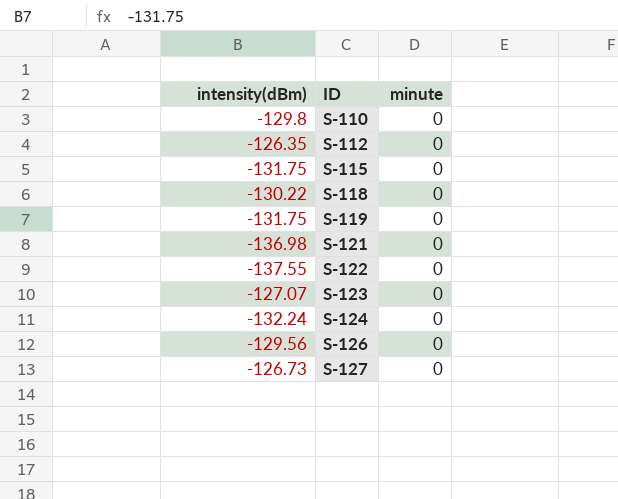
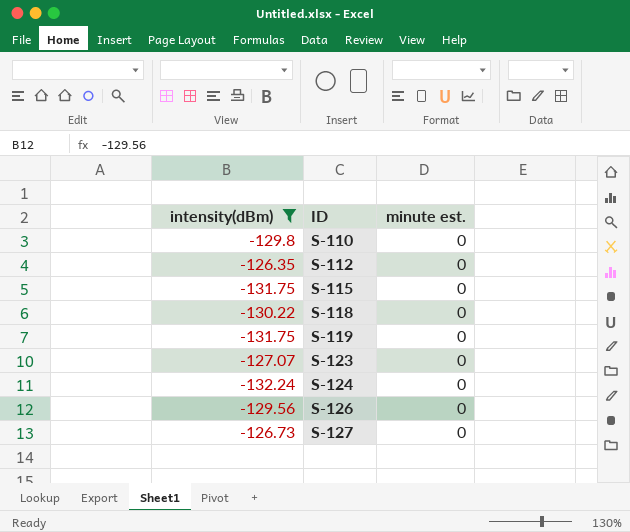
filter: none -> intensity(dBm) >= -132.24
column name: minute -> minute est.

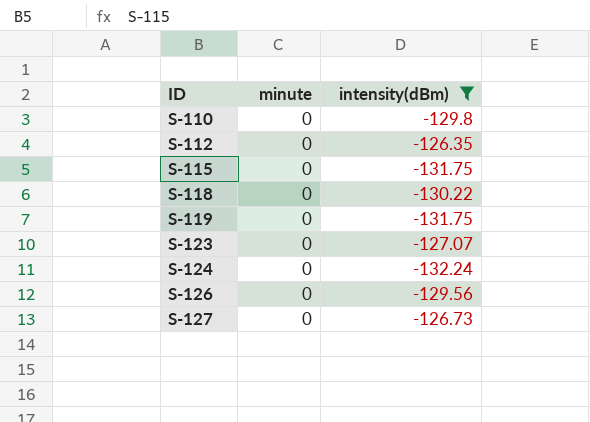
column name: minute est. -> minute
column intensity(dBm) | position: 1 -> 3

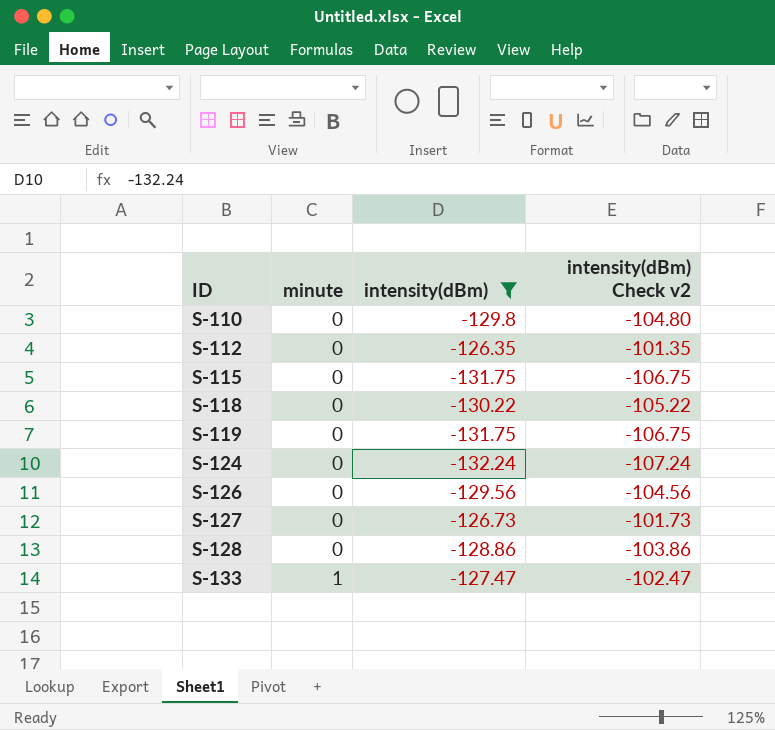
column intensity(dBm) Check v2 | formula: none -> [intensity(dBm)] + 25
row S-123: 0 | -127.07 -> none
row S-128: none -> 0 | -128.86 | -103.86
row S-133: none -> 1 | -127.47 | -102.47

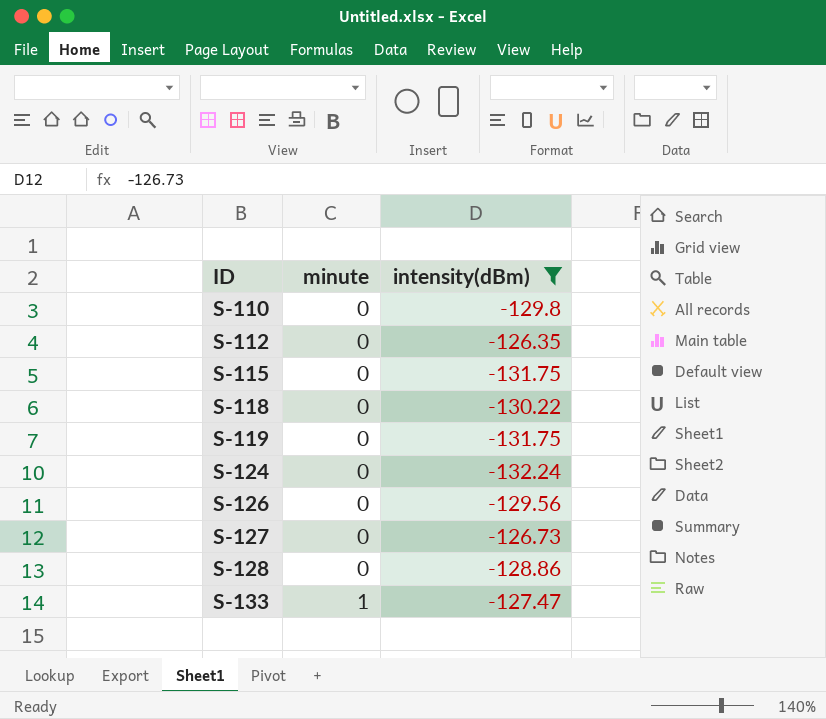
column intensity(dBm) Check v2 | formula: [intensity(dBm)] + 25 -> none

